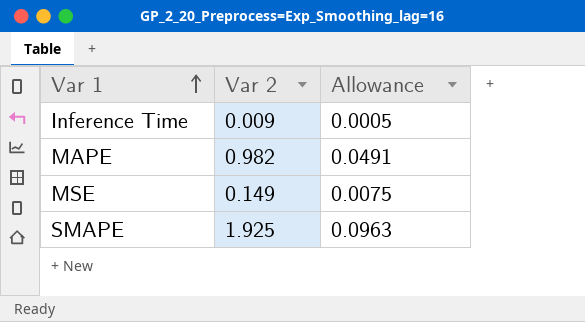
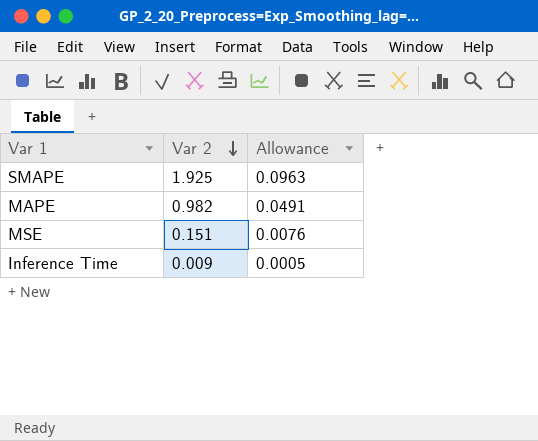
row order: Var 1 ascending -> Var 2 descending
MSE | Var 2: 0.149 -> 0.151
MSE | Allowance: 0.0075 -> 0.0076

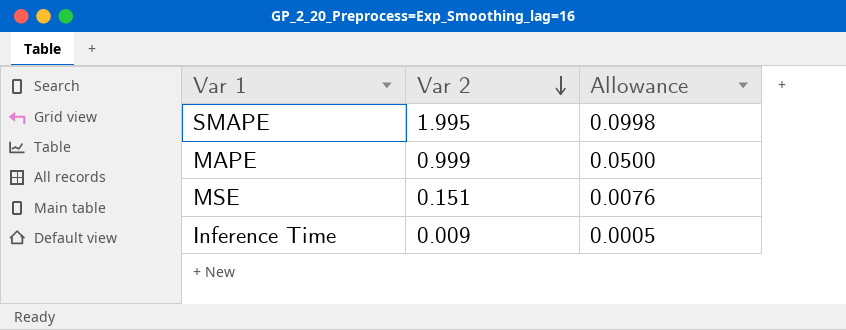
SMAPE | Var 2: 1.925 -> 1.995
SMAPE | Allowance: 0.0963 -> 0.0998
MAPE | Var 2: 0.982 -> 0.999
MAPE | Allowance: 0.0491 -> 0.0500

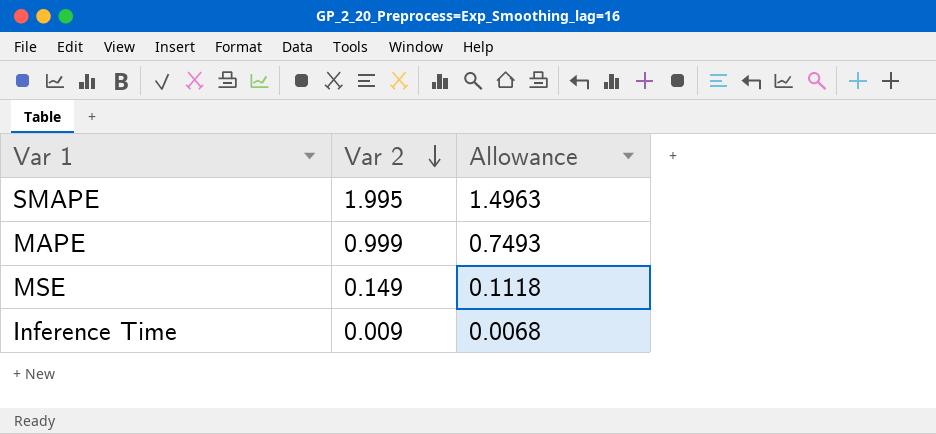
column Allowance | formula: [Var 2] * 0.05 -> [Var 2] * 0.75
MSE | Var 2: 0.151 -> 0.149

